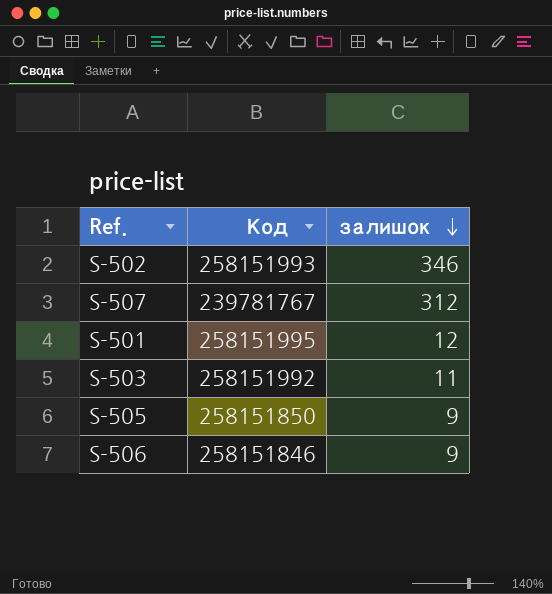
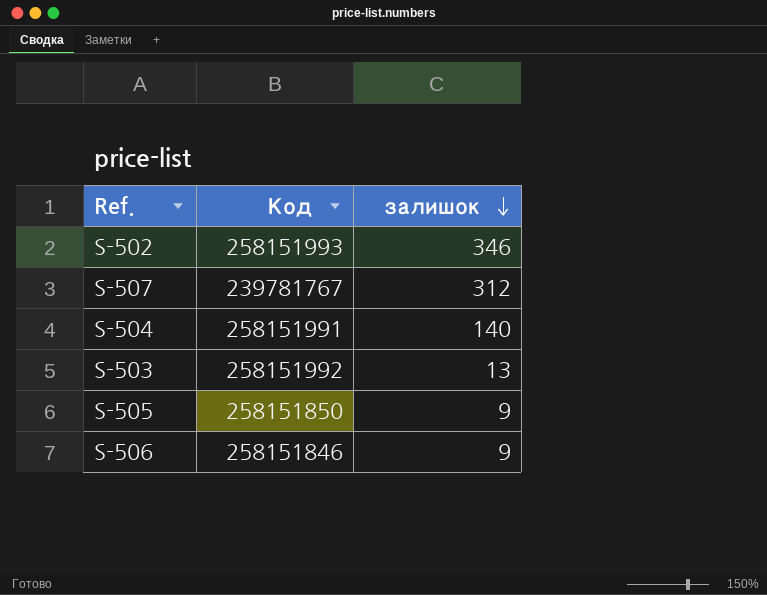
row S-501: 258151995 | 12 -> none
row S-504: none -> 258151991 | 140
S-503 | залишок: 11 -> 13

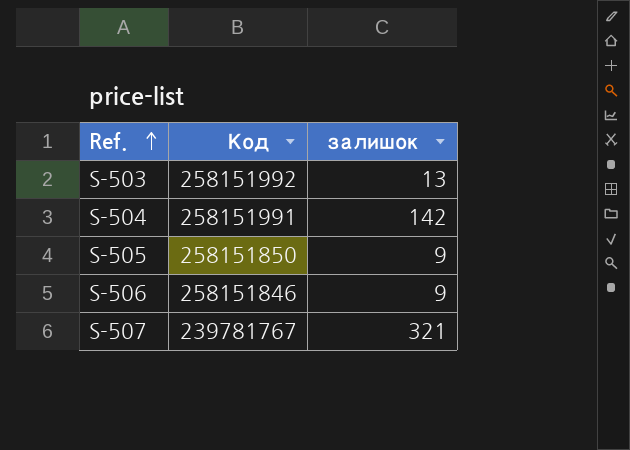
row order: залишок descending -> Ref. ascending
row S-502: 258151993 | 346 -> none
S-504 | залишок: 140 -> 142
S-507 | залишок: 312 -> 321

